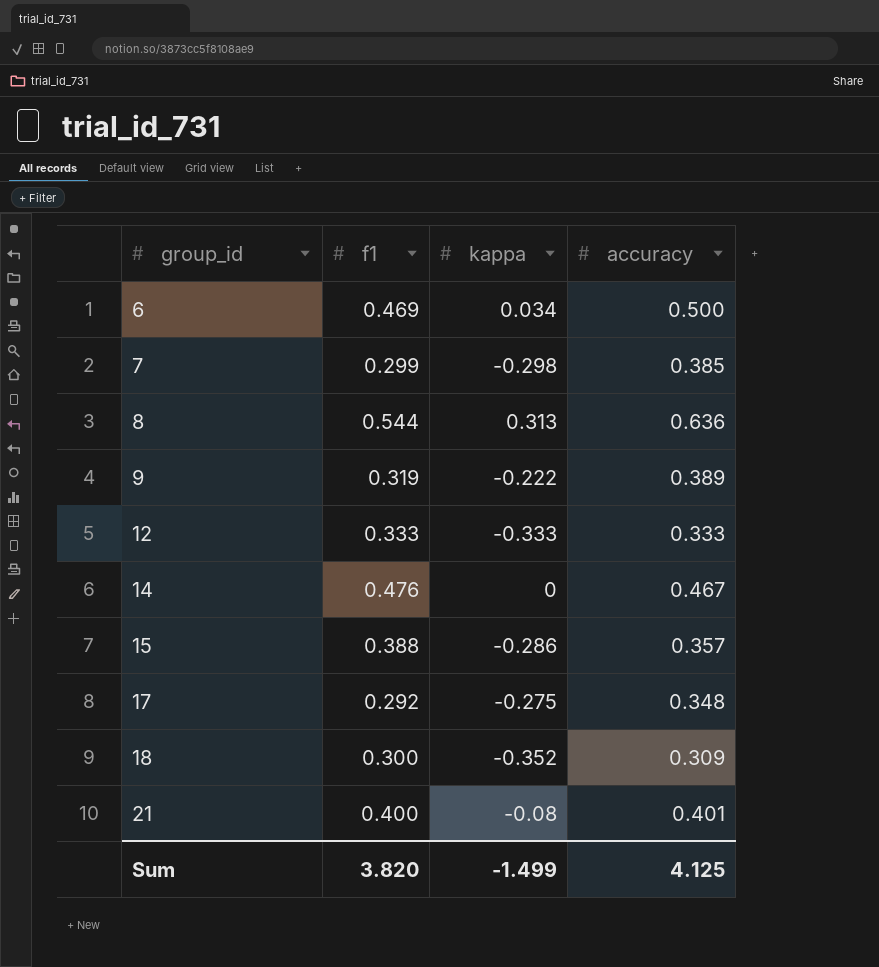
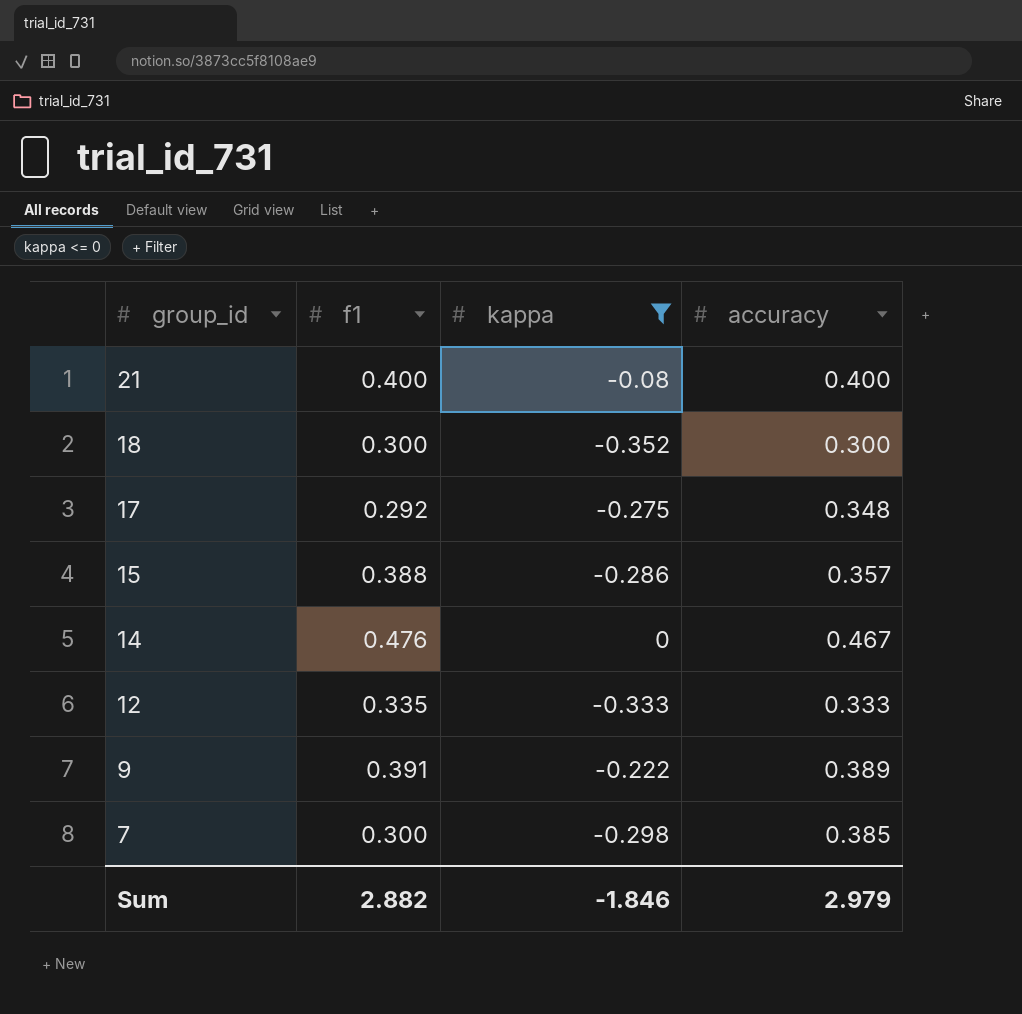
filter: none -> kappa <= 0
row order: group_id ascending -> group_id descending
21 | accuracy: 0.401 -> 0.400
18 | accuracy: 0.309 -> 0.300
12 | f1: 0.333 -> 0.335
9 | f1: 0.319 -> 0.391
7 | f1: 0.299 -> 0.300
Sum | f1: 3.820 -> 2.882
Sum | kappa: -1.499 -> -1.846
Sum | accuracy: 4.125 -> 2.979

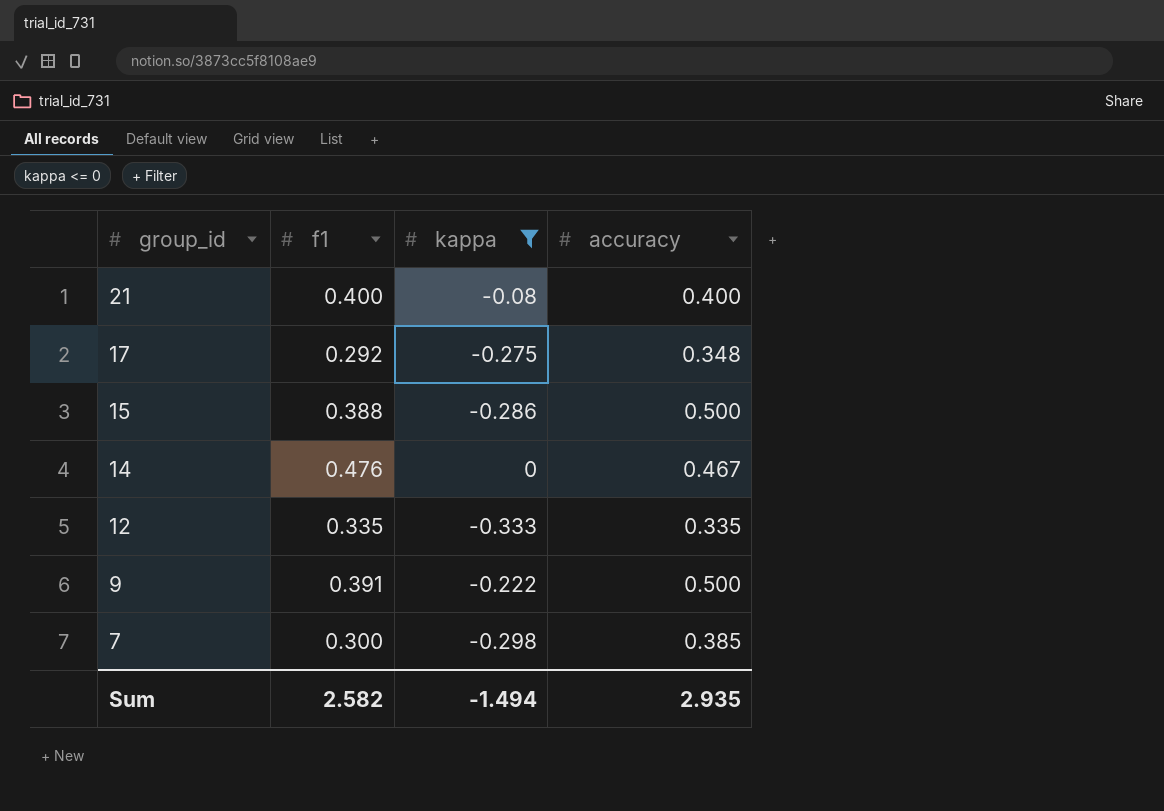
row 18: 0.300 | -0.352 | 0.300 -> none
15 | accuracy: 0.357 -> 0.500
12 | accuracy: 0.333 -> 0.335
9 | accuracy: 0.389 -> 0.500
Sum | f1: 2.882 -> 2.582
Sum | kappa: -1.846 -> -1.494
Sum | accuracy: 2.979 -> 2.935

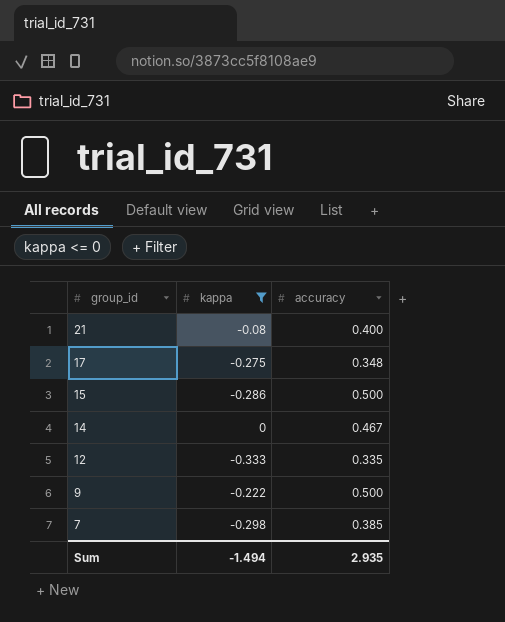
column f1 | position: 2 -> none

